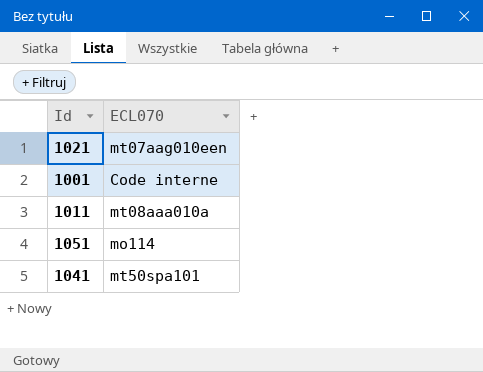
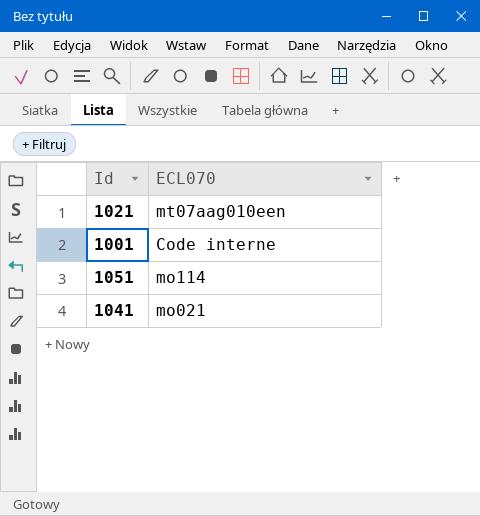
row 1011: mt08aaa010a -> none
1041 | ECL070: mt50spa101 -> mo021

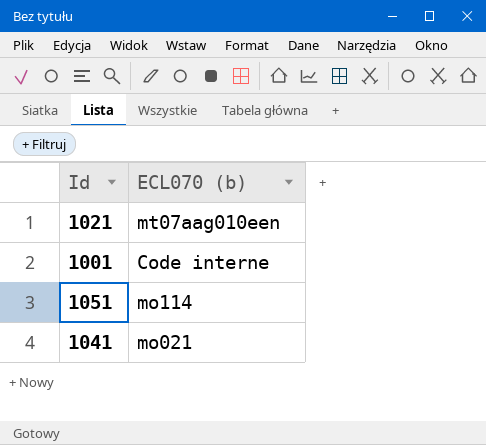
column name: ECL070 -> ECL070 (b)

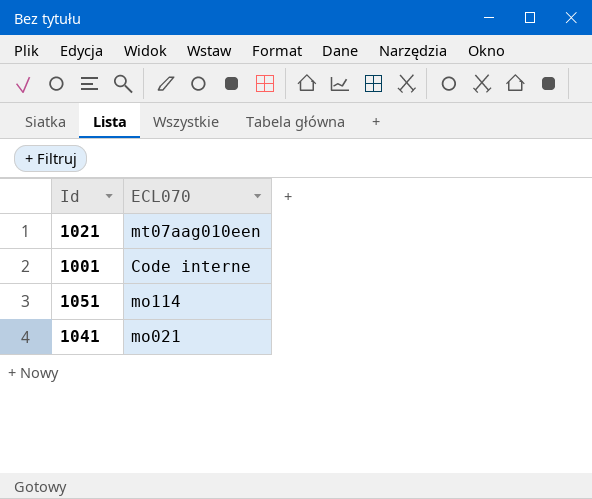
column name: ECL070 (b) -> ECL070

